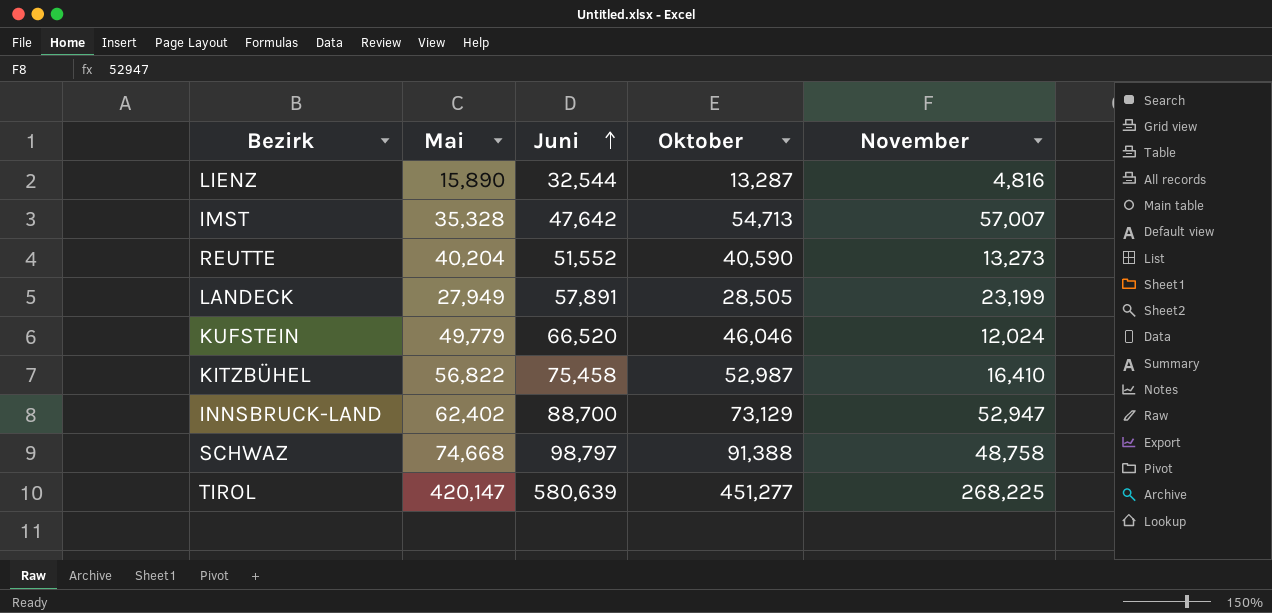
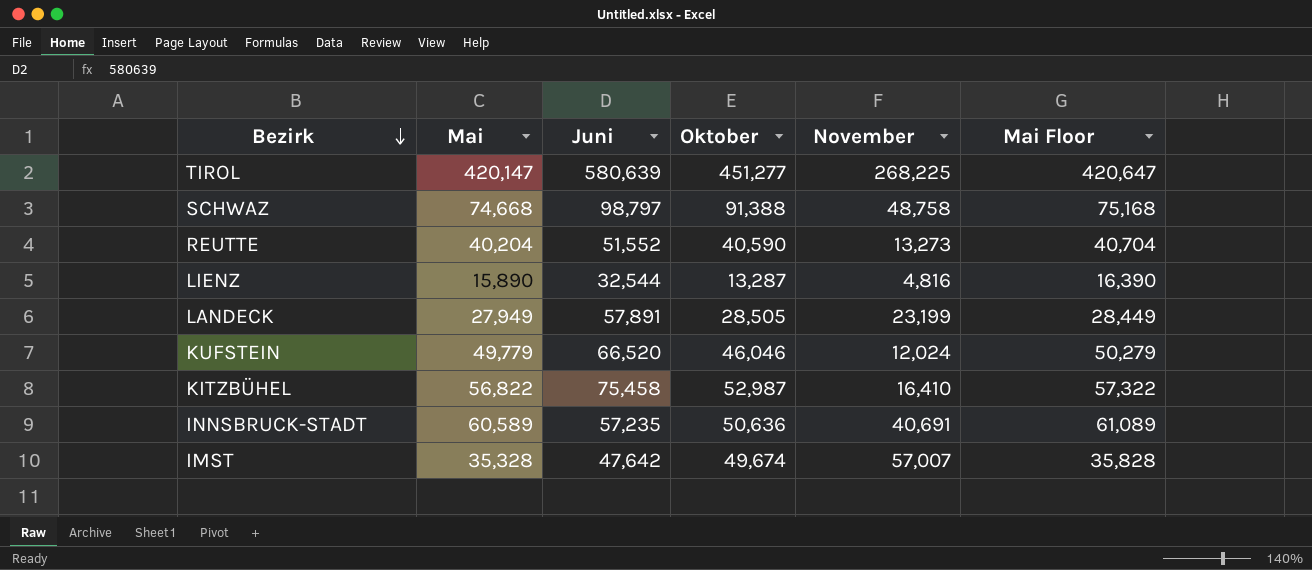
row order: Juni ascending -> Bezirk descending
column Mai Floor | formula: none -> [Mai] + 500
row INNSBRUCK-LAND: 62,402 | 88,700 | 73,129 | 52,947 -> none
row INNSBRUCK-STADT: none -> 60,589 | 57,235 | 50,636 | 40,691 | 61,089
IMST | Oktober: 54,713 -> 49,674

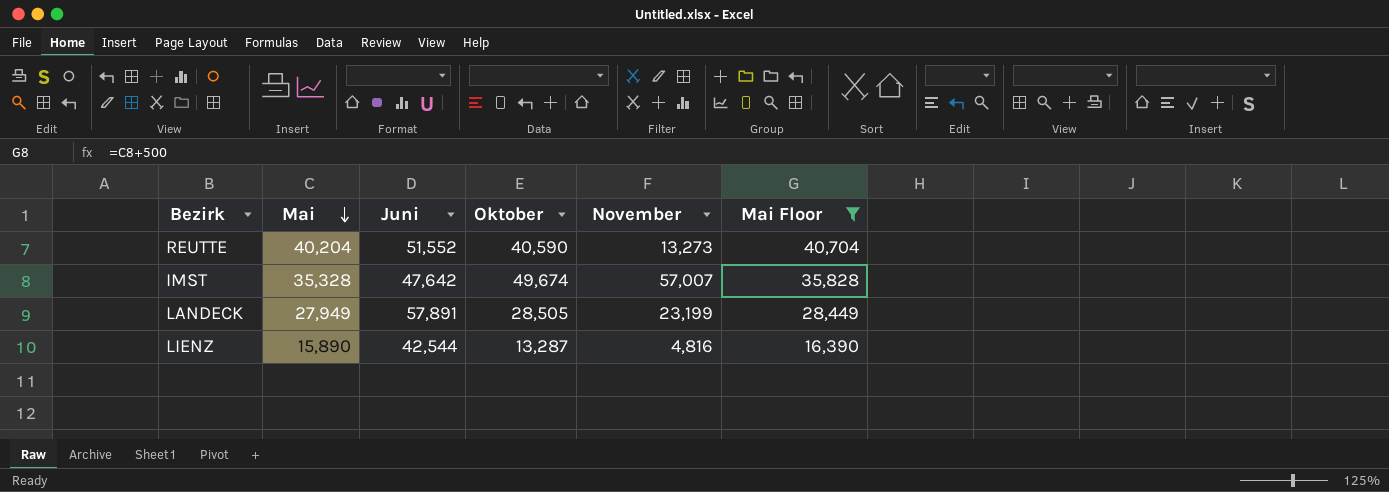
filter: none -> Mai Floor <= 40,704
row order: Bezirk descending -> Mai descending
LIENZ | Juni: 32,544 -> 42,544

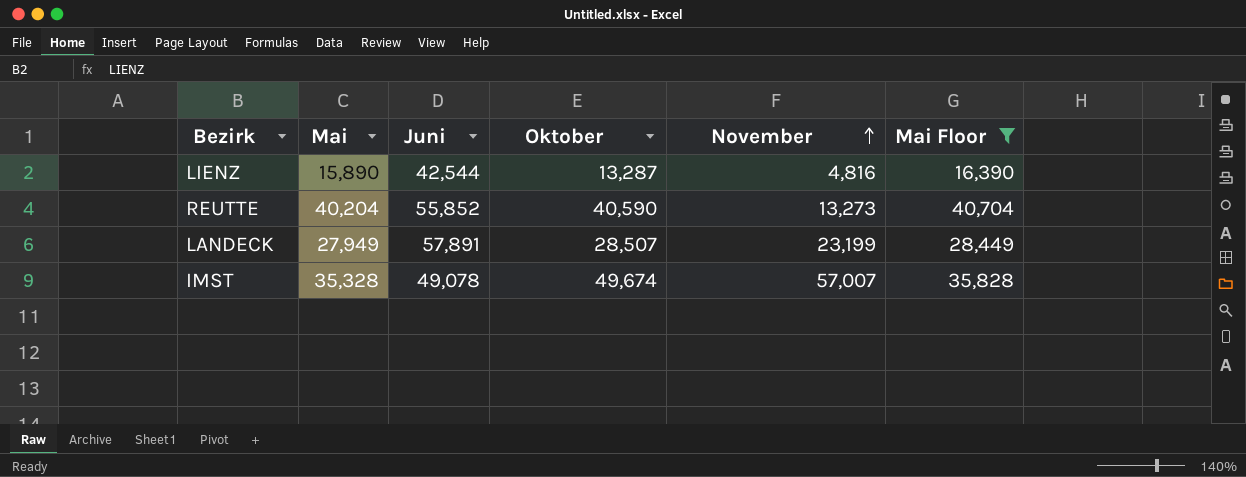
row order: Mai descending -> November ascending
REUTTE | Juni: 51,552 -> 55,852
LANDECK | Oktober: 28,505 -> 28,507
IMST | Juni: 47,642 -> 49,078

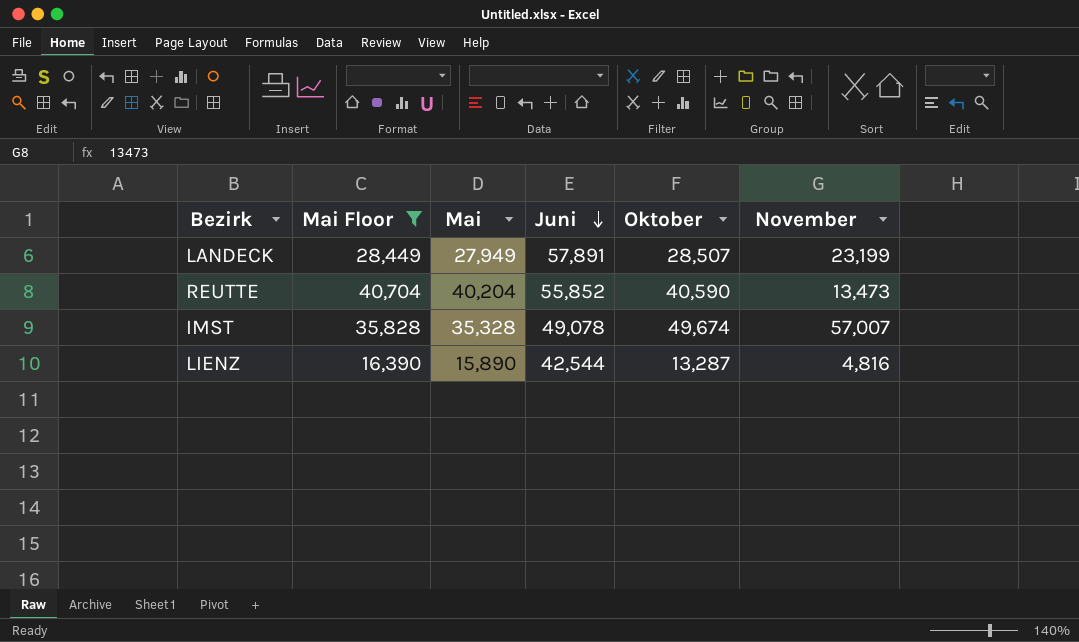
row order: November ascending -> Juni descending
column Mai Floor | position: 6 -> 2
REUTTE | November: 13,273 -> 13,473

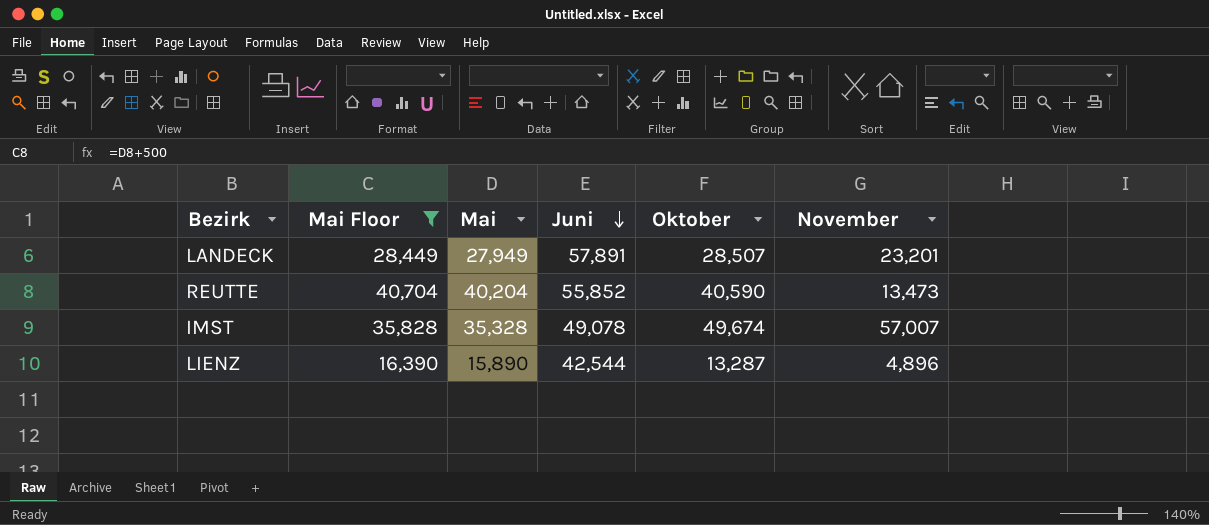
LANDECK | November: 23,199 -> 23,201
LIENZ | November: 4,816 -> 4,896

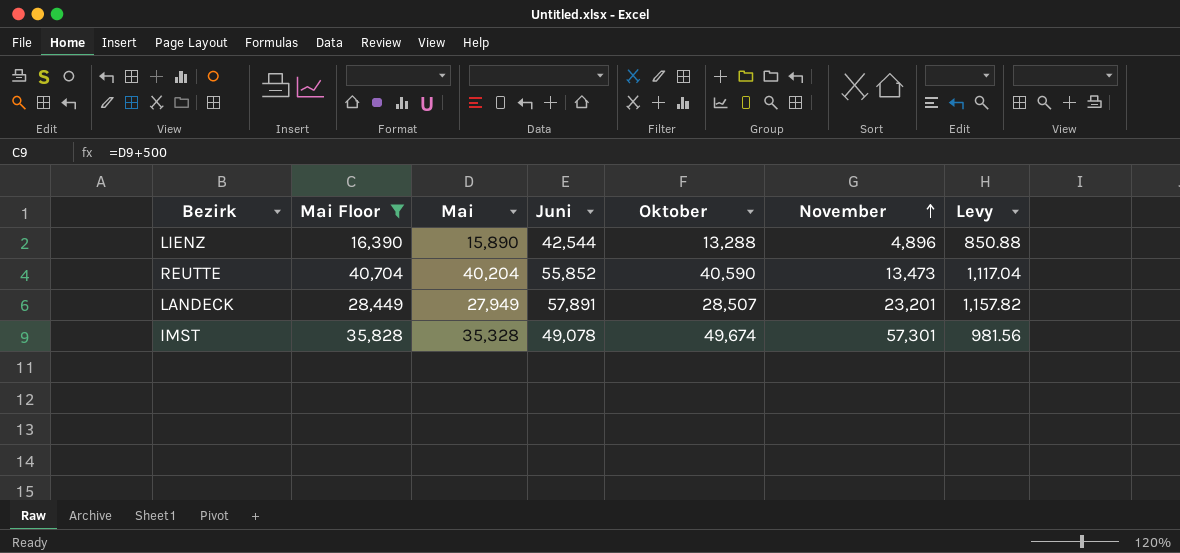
row order: Juni descending -> November ascending
column Levy | formula: none -> [Juni] * 0.02
LIENZ | Oktober: 13,287 -> 13,288
IMST | November: 57,007 -> 57,301

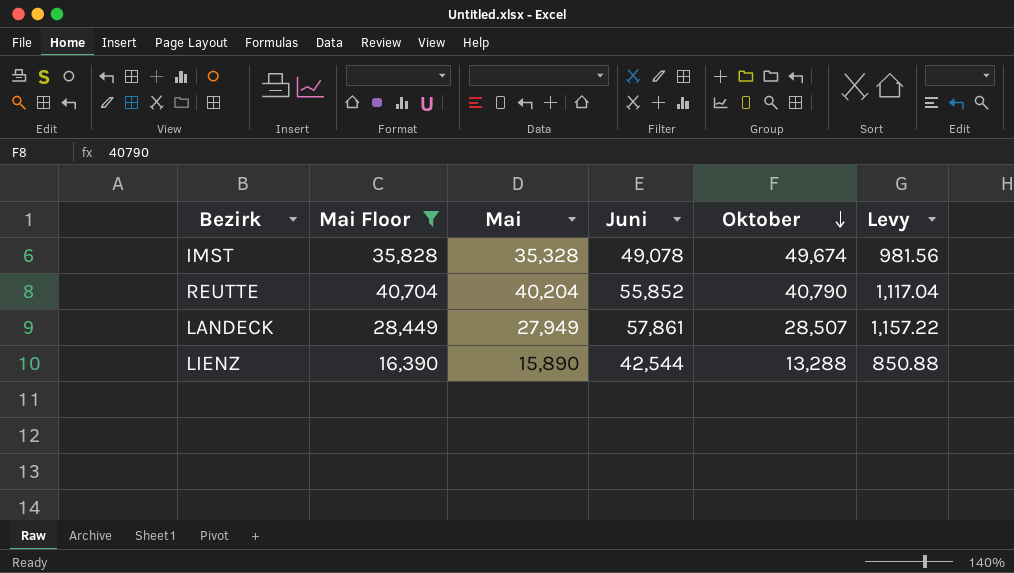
row order: November ascending -> Oktober descending
column November | position: 6 -> none
REUTTE | Oktober: 40,590 -> 40,790
LANDECK | Juni: 57,891 -> 57,861
LANDECK | Levy: 1,157.82 -> 1,157.22

